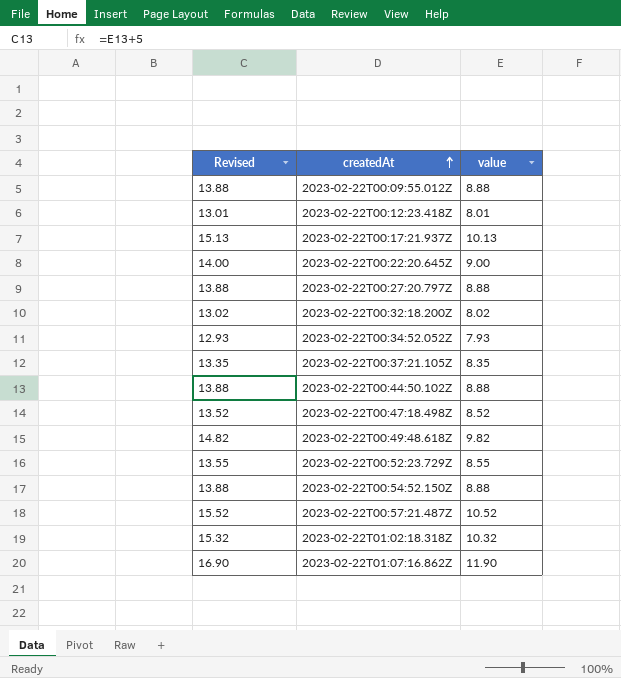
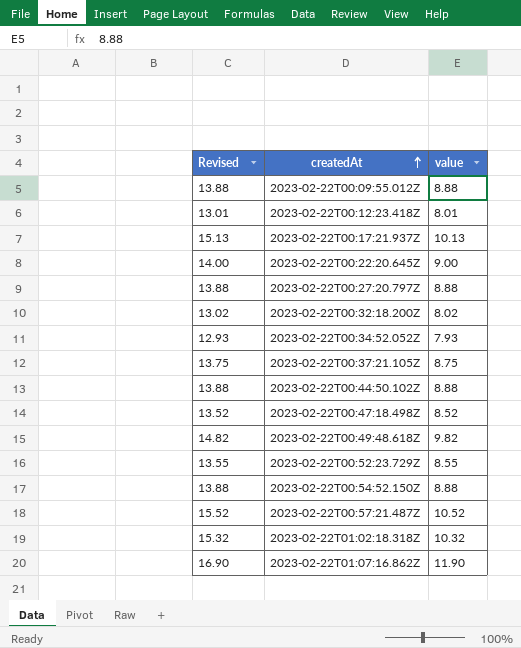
2023-02-22T00:37:21.105Z | Revised: 13.35 -> 13.75
2023-02-22T00:37:21.105Z | value: 8.35 -> 8.75

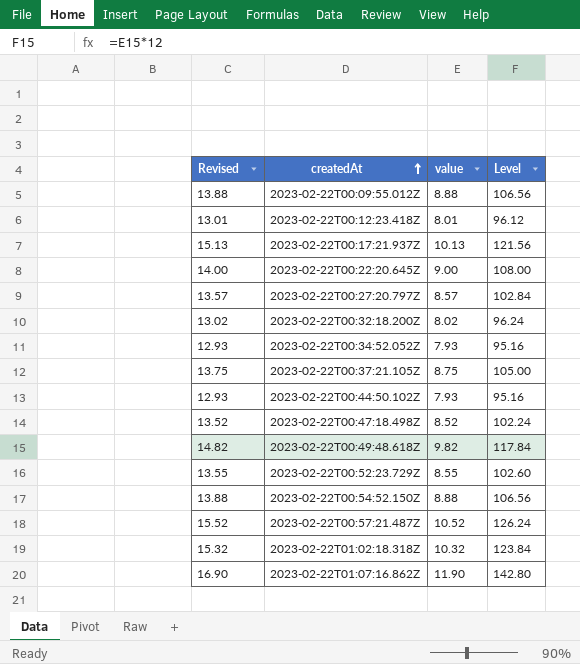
column Level | formula: none -> [value] * 12
2023-02-22T00:27:20.797Z | Revised: 13.88 -> 13.57
2023-02-22T00:27:20.797Z | value: 8.88 -> 8.57
2023-02-22T00:44:50.102Z | Revised: 13.88 -> 12.93
2023-02-22T00:44:50.102Z | value: 8.88 -> 7.93

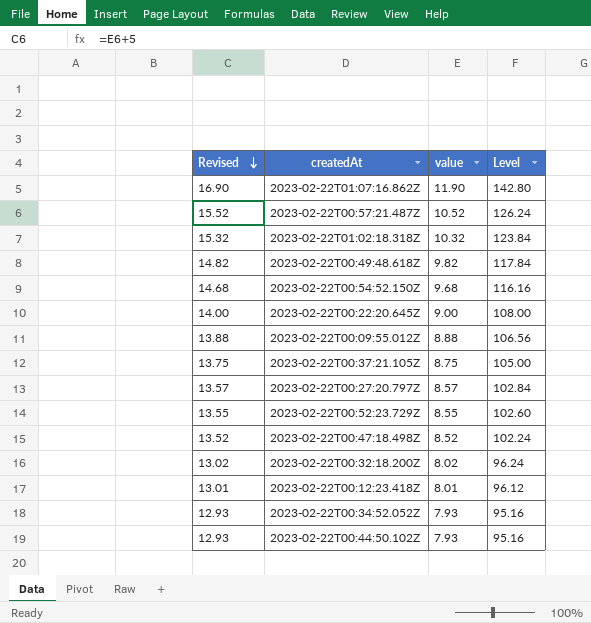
row order: createdAt ascending -> Revised descending
row 2023-02-22T00:17:21.937Z: 15.13 | 10.13 | 121.56 -> none
2023-02-22T00:54:52.150Z | Revised: 13.88 -> 14.68
2023-02-22T00:54:52.150Z | value: 8.88 -> 9.68
2023-02-22T00:54:52.150Z | Level: 106.56 -> 116.16

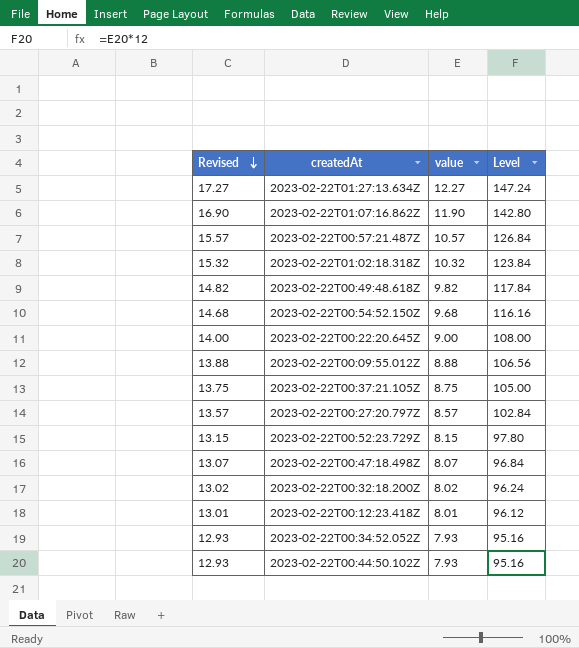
row 2023-02-22T01:27:13.634Z: none -> 17.27 | 12.27 | 147.24
2023-02-22T00:57:21.487Z | Revised: 15.52 -> 15.57
2023-02-22T00:57:21.487Z | value: 10.52 -> 10.57
2023-02-22T00:57:21.487Z | Level: 126.24 -> 126.84
2023-02-22T00:52:23.729Z | Revised: 13.55 -> 13.15
2023-02-22T00:52:23.729Z | value: 8.55 -> 8.15
2023-02-22T00:52:23.729Z | Level: 102.60 -> 97.80
2023-02-22T00:47:18.498Z | Revised: 13.52 -> 13.07
2023-02-22T00:47:18.498Z | value: 8.52 -> 8.07
2023-02-22T00:47:18.498Z | Level: 102.24 -> 96.84

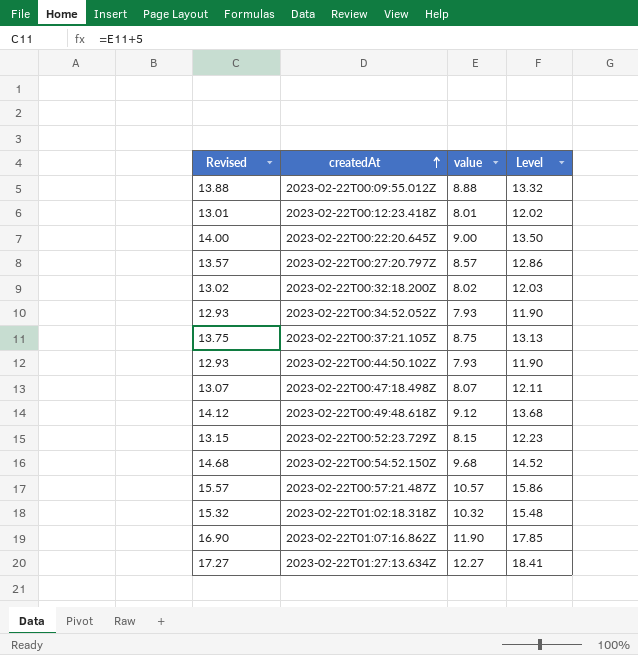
row order: Revised descending -> createdAt ascending
column Level | formula: [value] * 12 -> [value] * 1.5
2023-02-22T00:49:48.618Z | Revised: 14.82 -> 14.12
2023-02-22T00:49:48.618Z | value: 9.82 -> 9.12

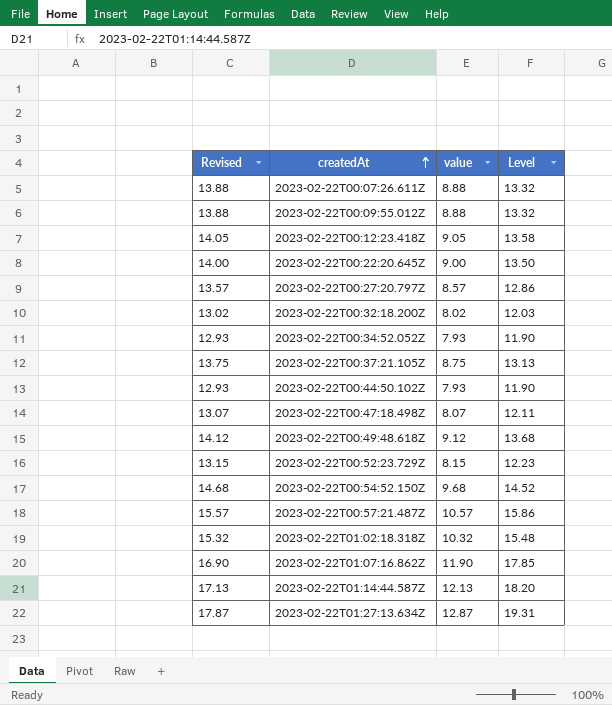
row 2023-02-22T00:07:26.611Z: none -> 13.88 | 8.88 | 13.32
2023-02-22T00:12:23.418Z | Revised: 13.01 -> 14.05
2023-02-22T00:12:23.418Z | value: 8.01 -> 9.05
2023-02-22T00:12:23.418Z | Level: 12.02 -> 13.58
row 2023-02-22T01:14:44.587Z: none -> 17.13 | 12.13 | 18.20
2023-02-22T01:27:13.634Z | Revised: 17.27 -> 17.87
2023-02-22T01:27:13.634Z | value: 12.27 -> 12.87
2023-02-22T01:27:13.634Z | Level: 18.41 -> 19.31

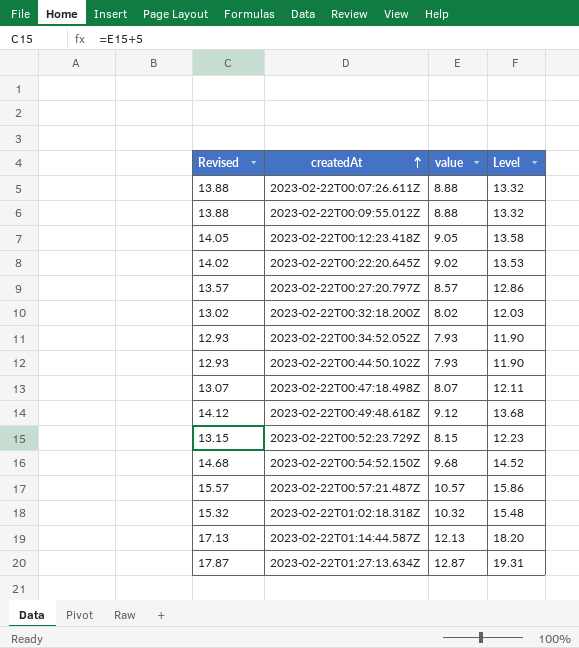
row 2023-02-22T00:37:21.105Z: 13.75 | 8.75 | 13.13 -> none
row 2023-02-22T01:07:16.862Z: 16.90 | 11.90 | 17.85 -> none
2023-02-22T00:22:20.645Z | Revised: 14.00 -> 14.02
2023-02-22T00:22:20.645Z | value: 9.00 -> 9.02
2023-02-22T00:22:20.645Z | Level: 13.50 -> 13.53

